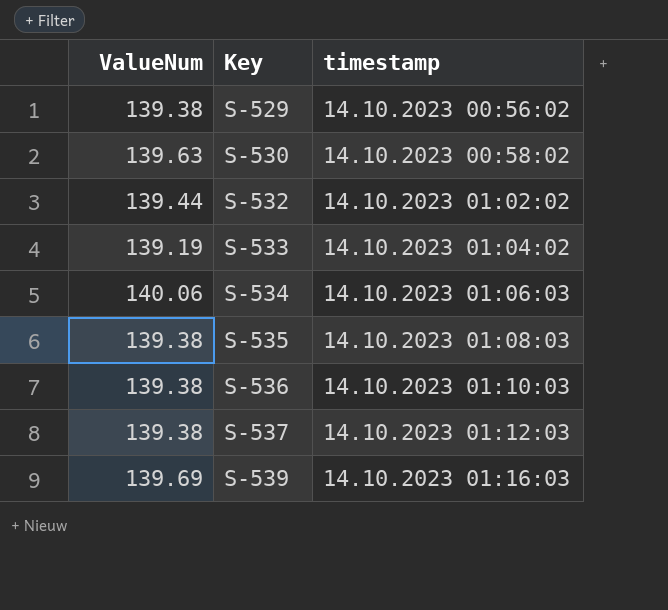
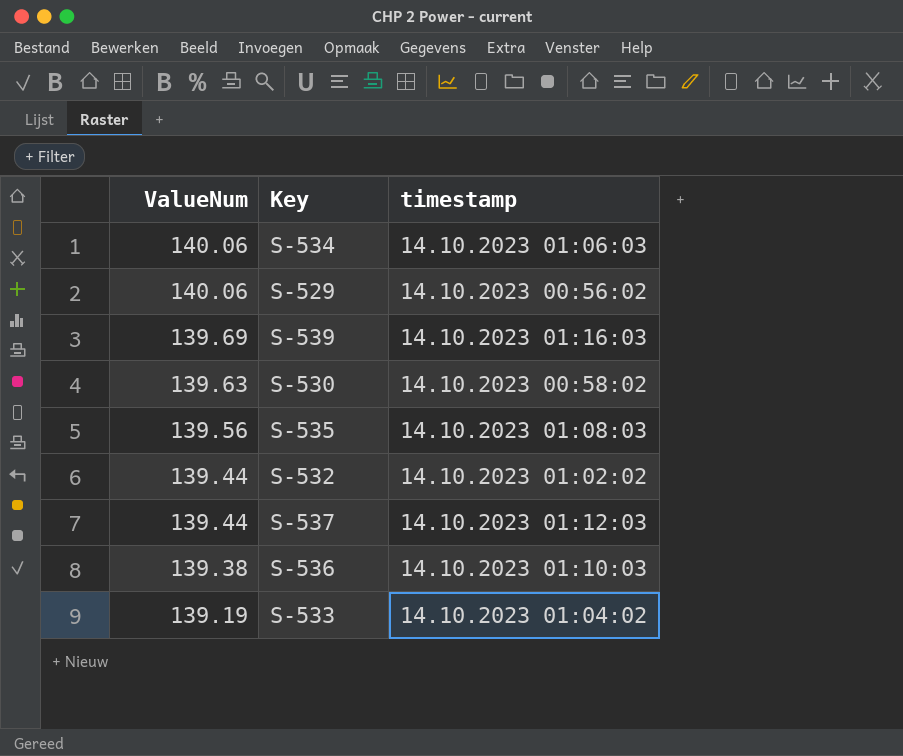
row order: Key ascending -> ValueNum descending
S-529 | ValueNum: 139.38 -> 140.06
S-535 | ValueNum: 139.38 -> 139.56
S-537 | ValueNum: 139.38 -> 139.44

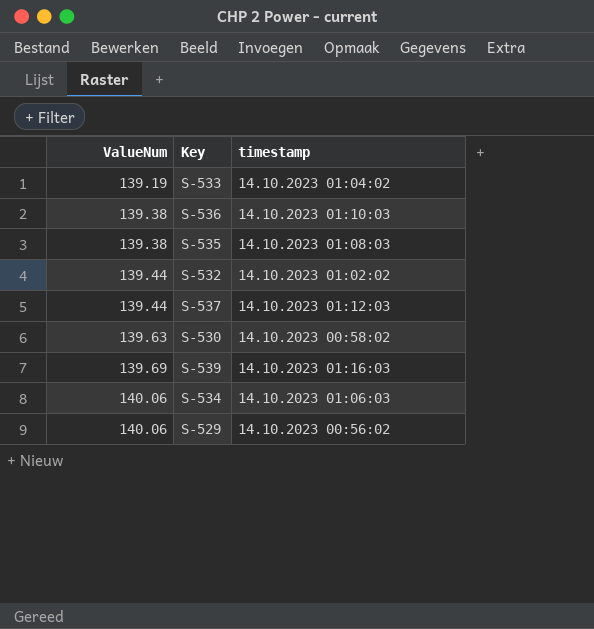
row order: ValueNum descending -> ValueNum ascending
S-535 | ValueNum: 139.56 -> 139.38

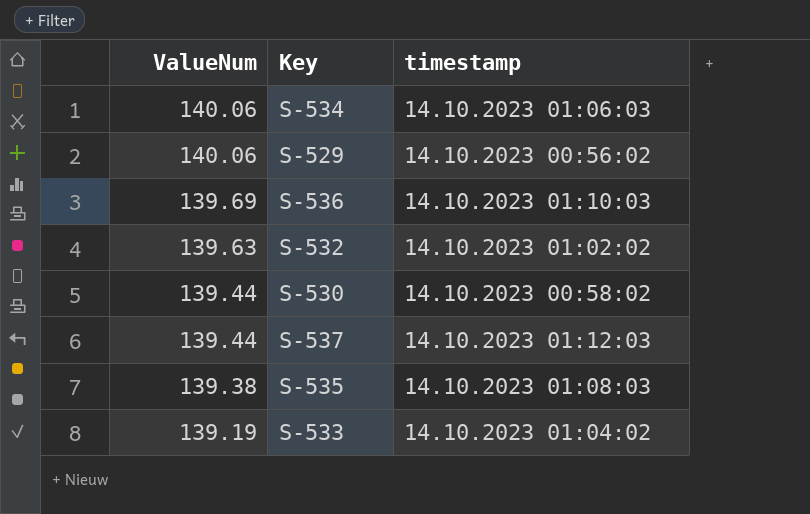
row order: ValueNum ascending -> ValueNum descending
row S-539: 139.69 | 14.10.2023 01:16:03 -> none
S-536 | ValueNum: 139.38 -> 139.69
S-532 | ValueNum: 139.44 -> 139.63
S-530 | ValueNum: 139.63 -> 139.44

